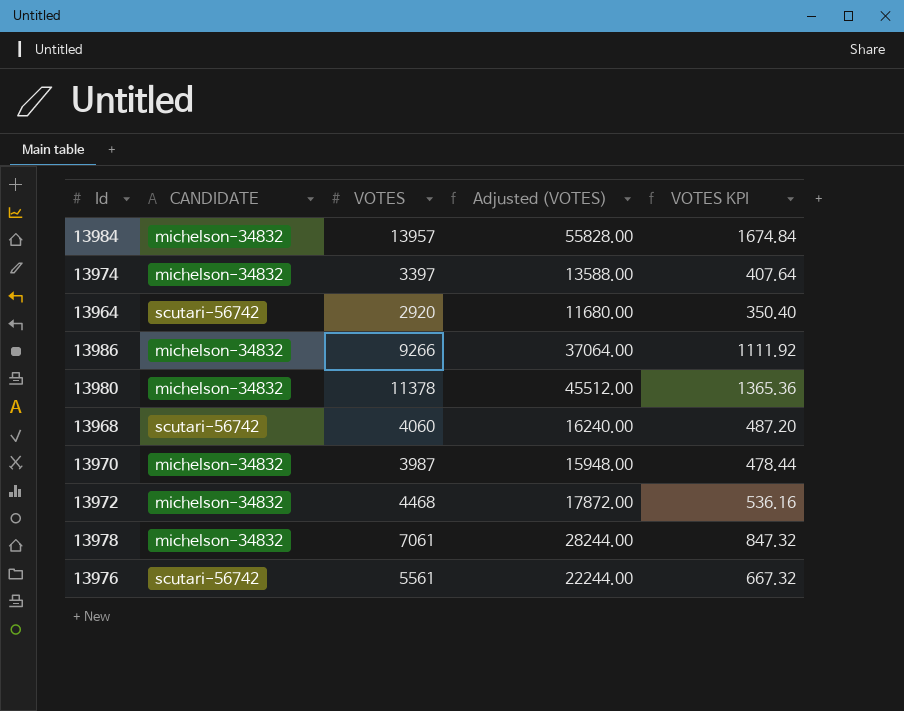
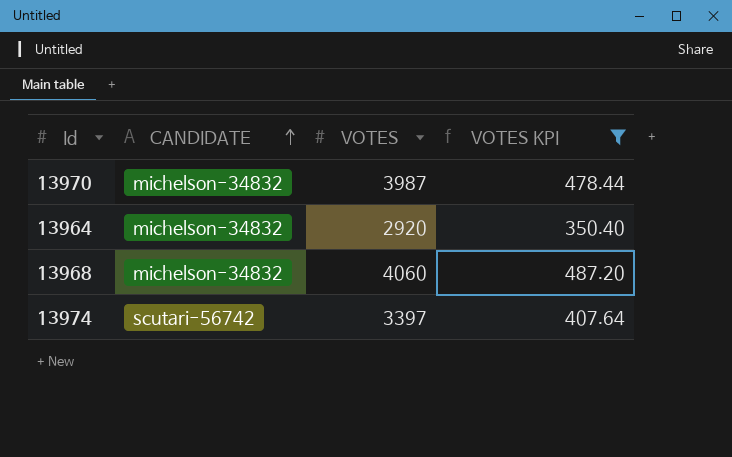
filter: none -> VOTES KPI <= 487.20
row order: none -> CANDIDATE ascending
column Adjusted (VOTES) | formula: [VOTES] * 4 -> none
13964 | CANDIDATE: scutari-56742 -> michelson-34832
13968 | CANDIDATE: scutari-56742 -> michelson-34832
13974 | CANDIDATE: michelson-34832 -> scutari-56742

